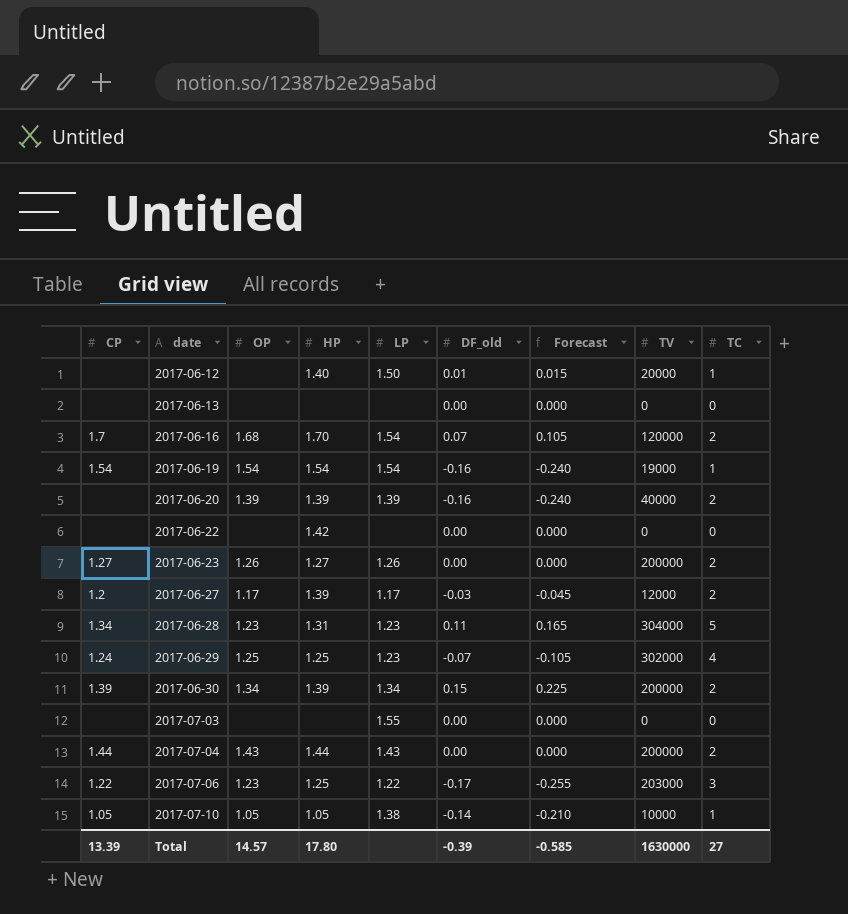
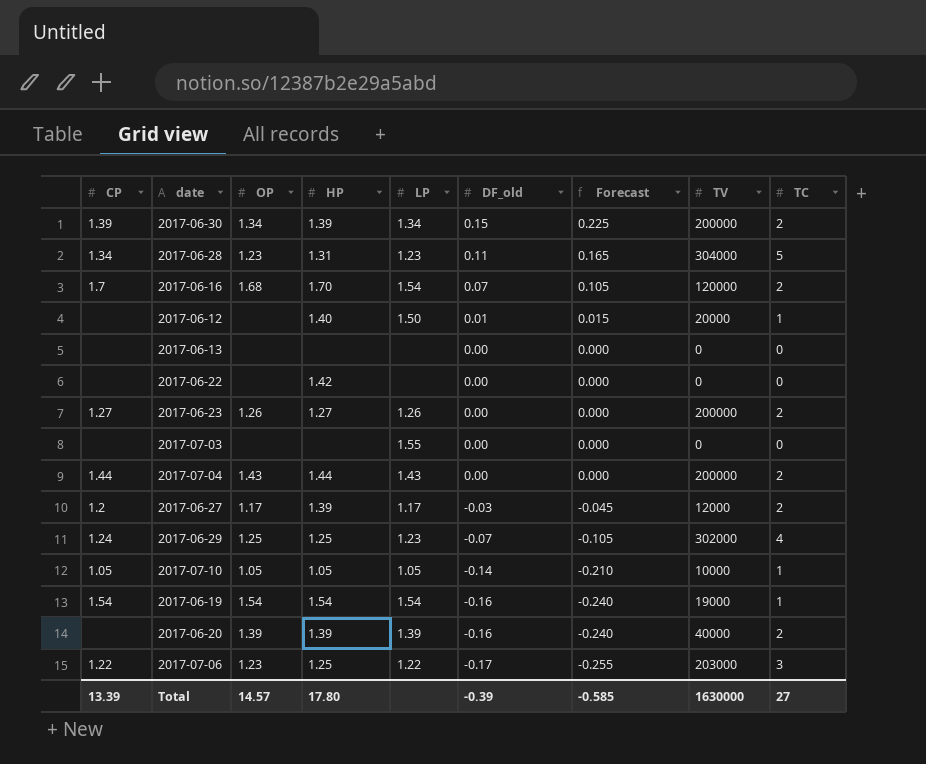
row order: date ascending -> DF_old descending
2017-07-10 | LP: 1.38 -> 1.05

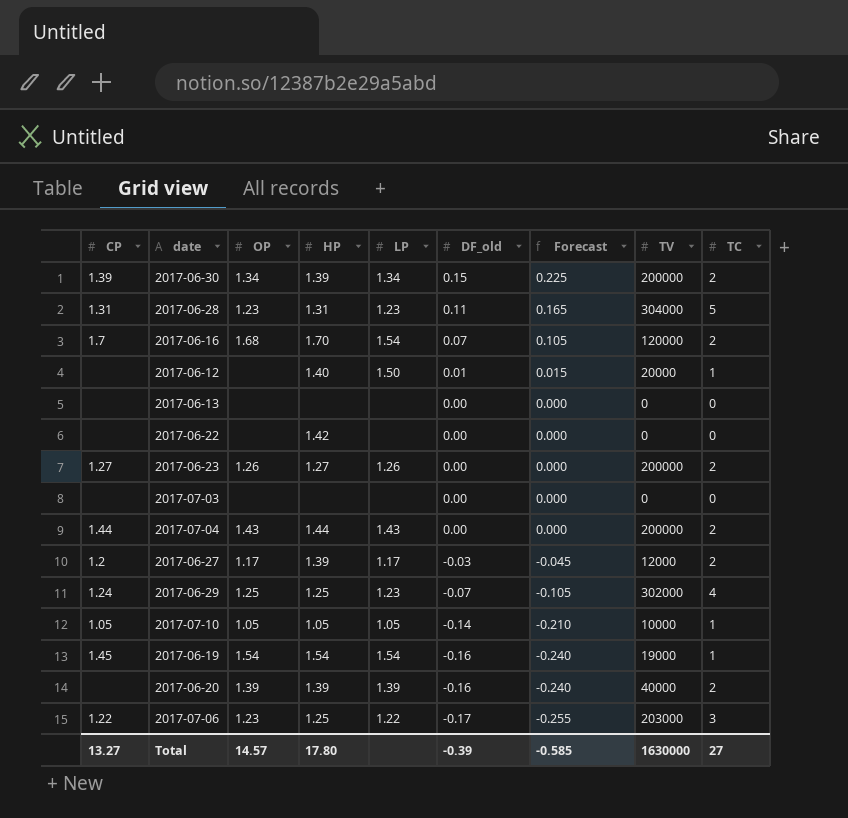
2017-06-28 | CP: 1.34 -> 1.31
2017-07-03 | LP: 1.55 -> none
2017-06-19 | CP: 1.54 -> 1.45
Total | CP: 13.39 -> 13.27

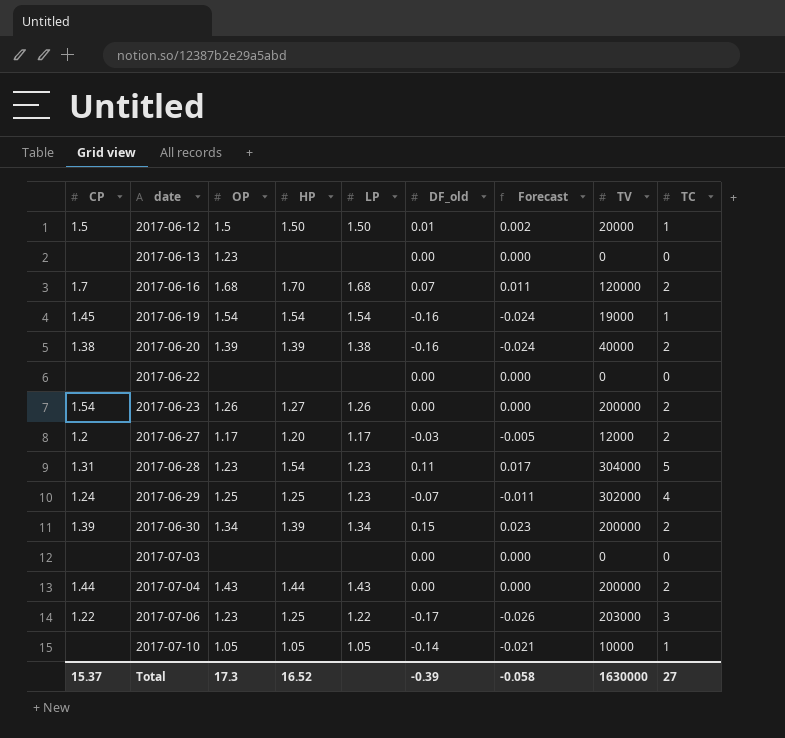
row order: DF_old descending -> date ascending
column Forecast | formula: [DF_old] * 1.5 -> [DF_old] * 0.15
2017-06-12 | CP: none -> 1.5
2017-06-12 | OP: none -> 1.5
2017-06-12 | HP: 1.40 -> 1.50
2017-06-13 | OP: none -> 1.23
2017-06-16 | LP: 1.54 -> 1.68
2017-06-20 | CP: none -> 1.38
2017-06-20 | LP: 1.39 -> 1.38
2017-06-22 | HP: 1.42 -> none
2017-06-23 | CP: 1.27 -> 1.54
2017-06-27 | HP: 1.39 -> 1.20
2017-06-28 | HP: 1.31 -> 1.54
2017-07-10 | CP: 1.05 -> none
Total | CP: 13.27 -> 15.37
Total | OP: 14.57 -> 17.3
Total | HP: 17.80 -> 16.52
Total | Forecast: -0.585 -> -0.058

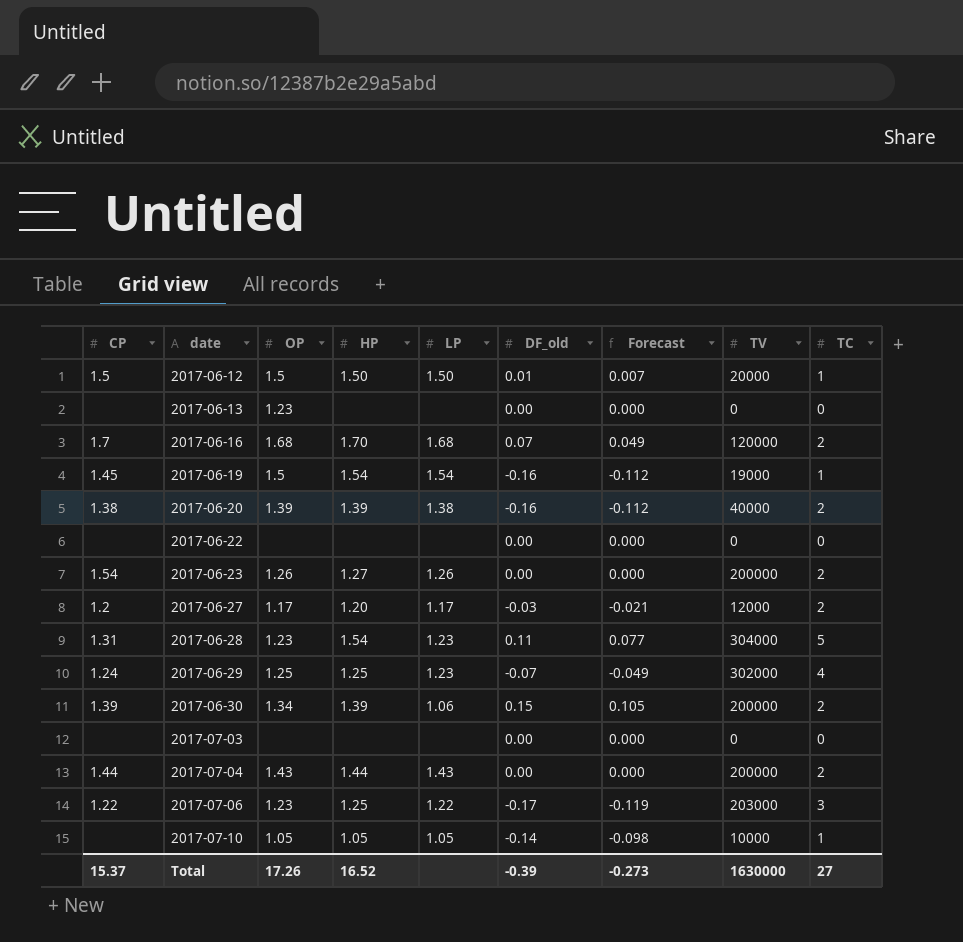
column Forecast | formula: [DF_old] * 0.15 -> [DF_old] * 0.7
2017-06-19 | OP: 1.54 -> 1.5
2017-06-30 | LP: 1.34 -> 1.06
Total | OP: 17.3 -> 17.26
Total | Forecast: -0.058 -> -0.273

